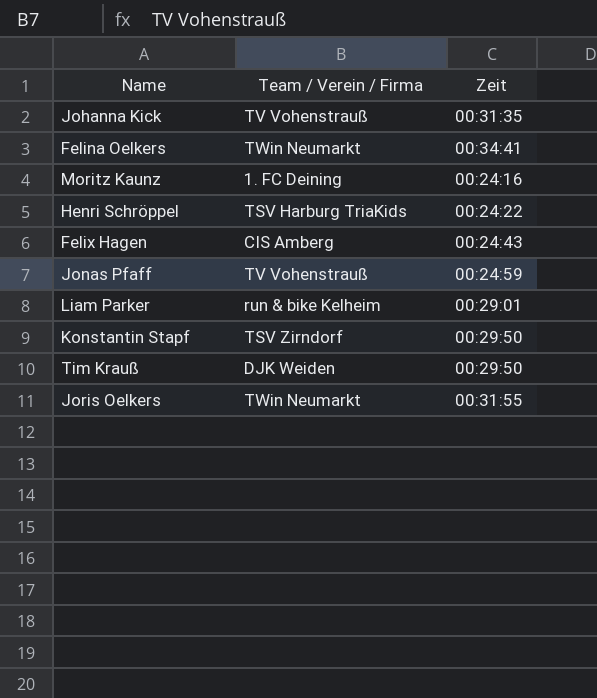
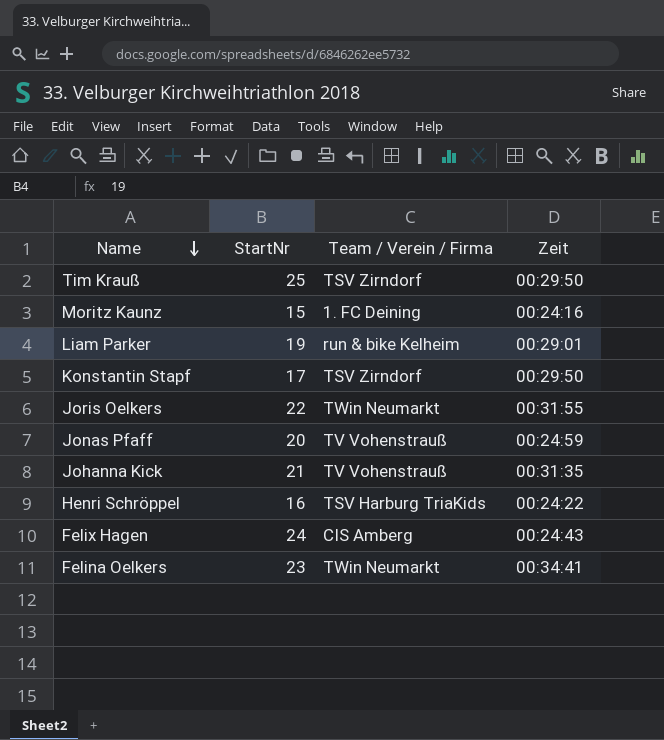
row order: none -> Name descending
column StartNr | position: none -> 2
Tim Krauß | Team / Verein / Firma: DJK Weiden -> TSV Zirndorf

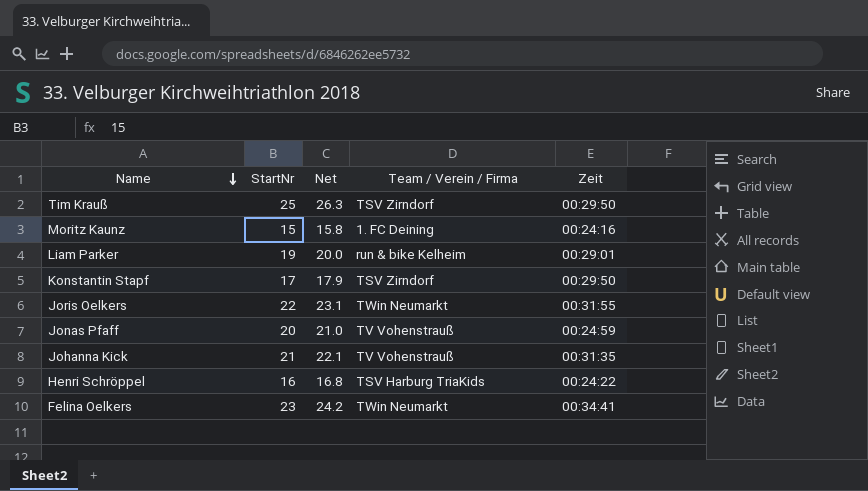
column Net | formula: none -> [StartNr] * 1.05
row Felix Hagen: 24 | CIS Amberg | 00:24:43 -> none

